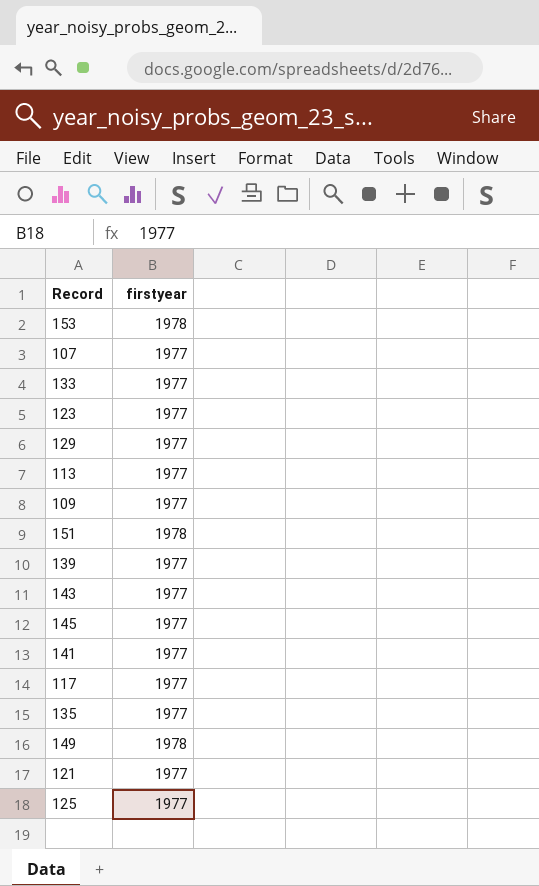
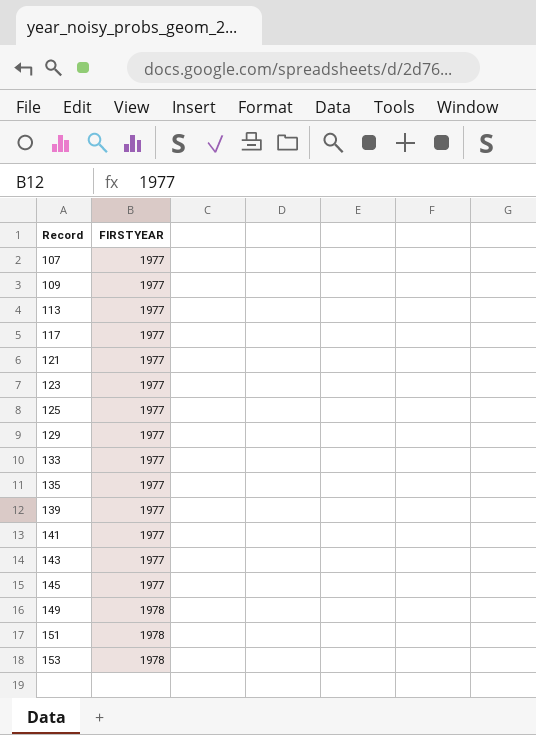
row order: none -> Record ascending
column name: firstyear -> FIRSTYEAR

